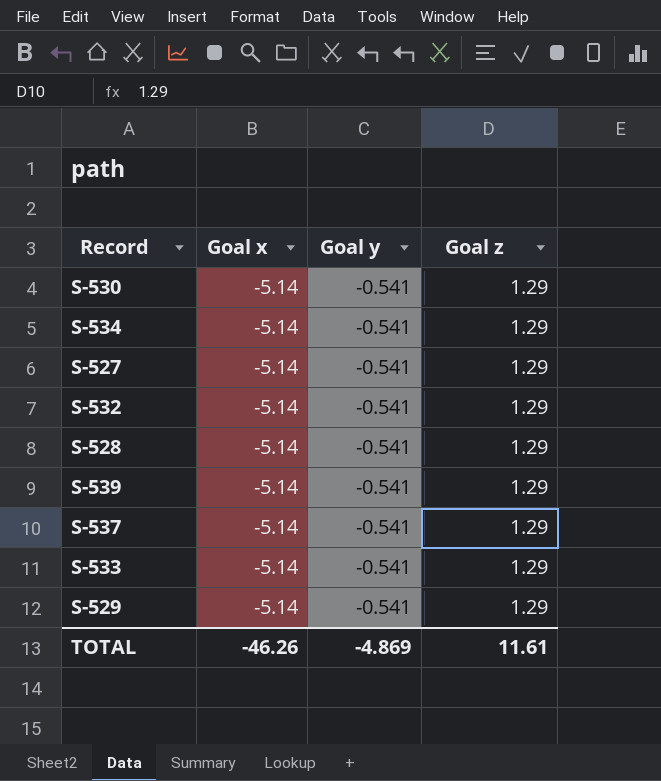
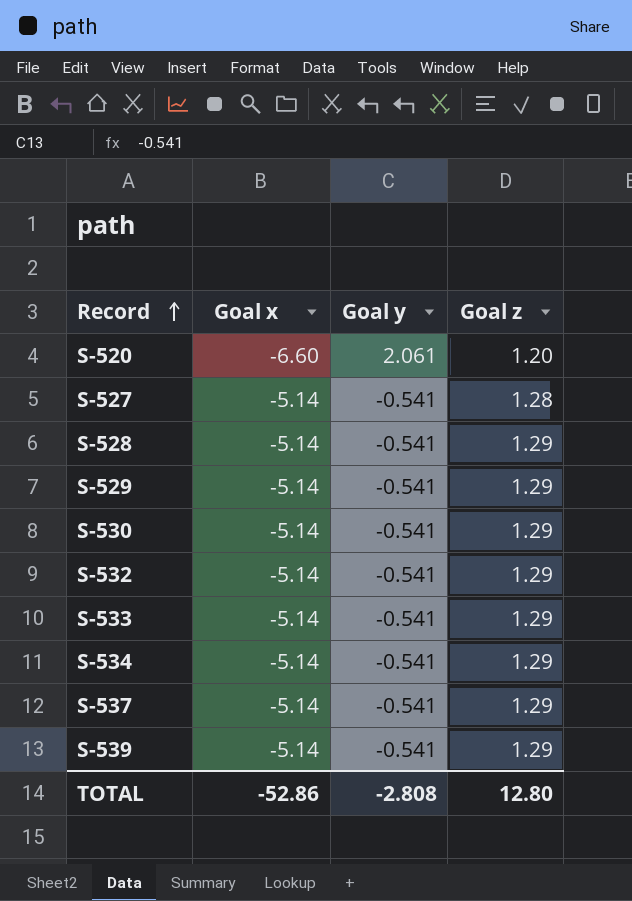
row order: none -> Record ascending
row S-520: none -> -6.60 | 2.061 | 1.20
S-527 | Goal z: 1.29 -> 1.28
TOTAL | Goal x: -46.26 -> -52.86
TOTAL | Goal y: -4.869 -> -2.808
TOTAL | Goal z: 11.61 -> 12.80

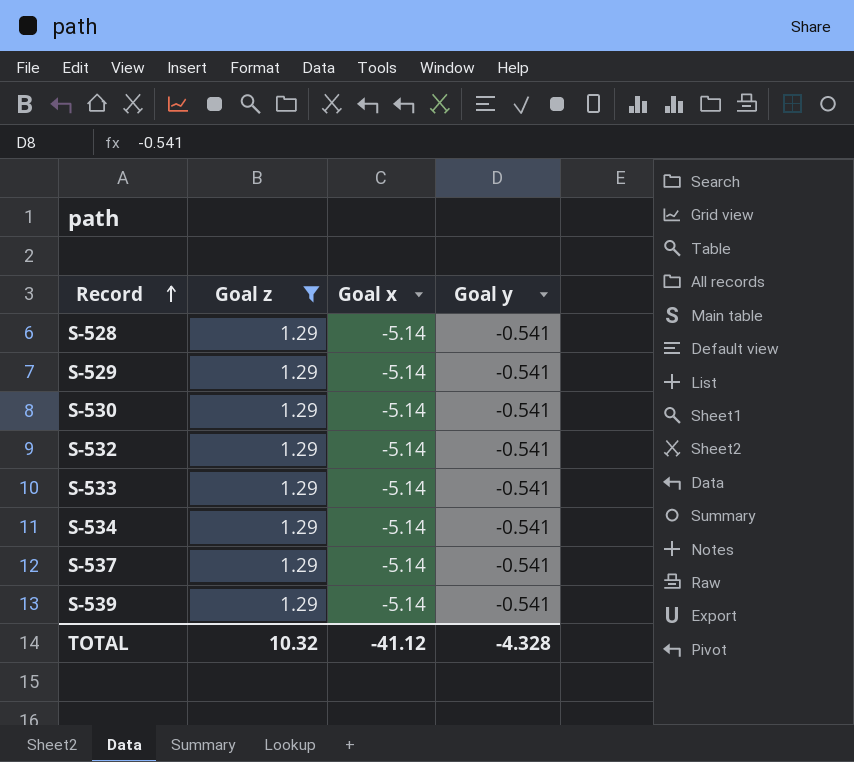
filter: none -> Goal z = 1.29
column Goal z | position: 4 -> 2
TOTAL | Goal z: 12.80 -> 10.32
TOTAL | Goal x: -52.86 -> -41.12
TOTAL | Goal y: -2.808 -> -4.328

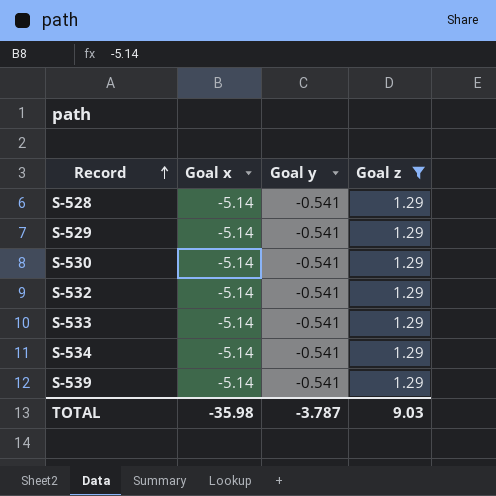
column Goal z | position: 2 -> 4
row S-537: 1.29 | -5.14 | -0.541 -> none
TOTAL | Goal x: -41.12 -> -35.98
TOTAL | Goal y: -4.328 -> -3.787
TOTAL | Goal z: 10.32 -> 9.03

